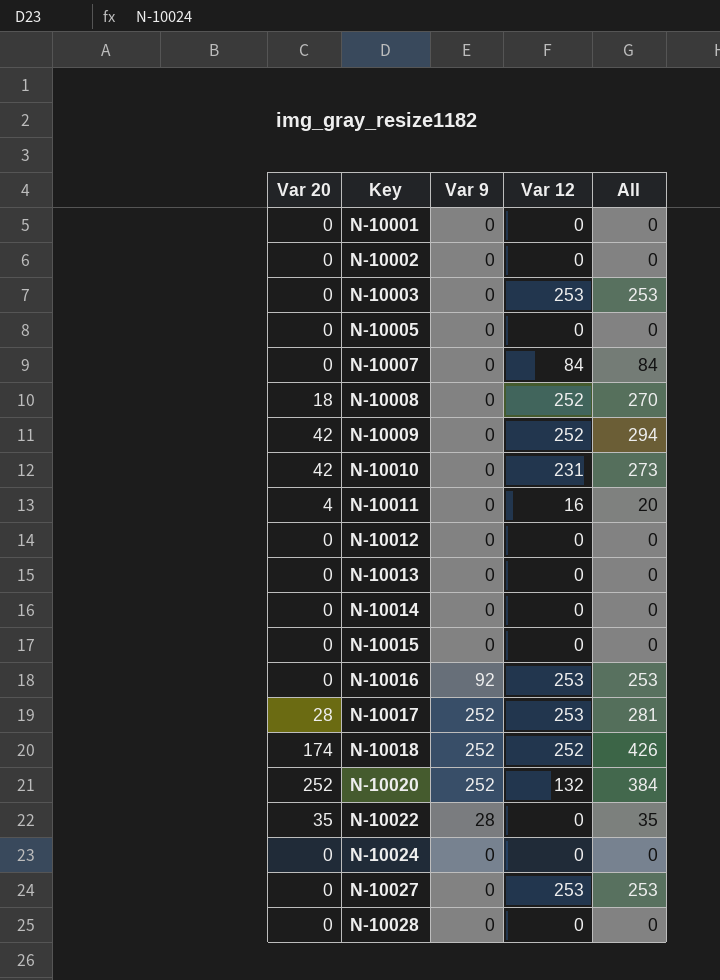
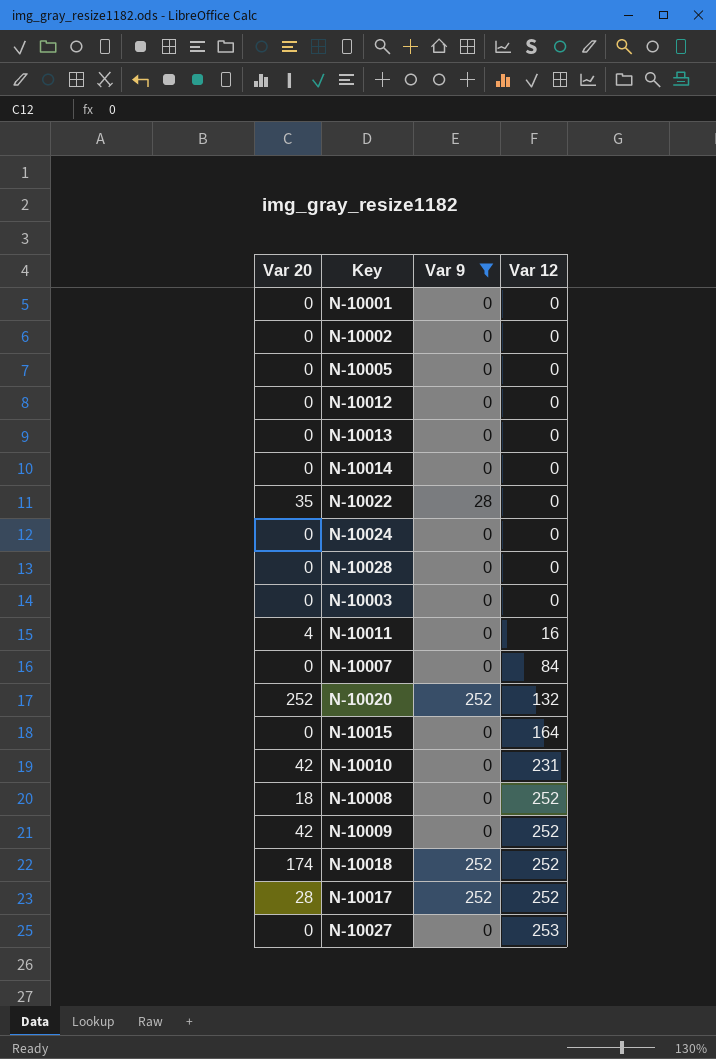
filter: none -> Var 9 != 92
row order: Key ascending -> Var 12 ascending
column All | formula: [Var 20] + [Var 12] -> none
N-10003 | Var 12: 253 -> 0
N-10015 | Var 12: 0 -> 164
N-10017 | Var 12: 253 -> 252

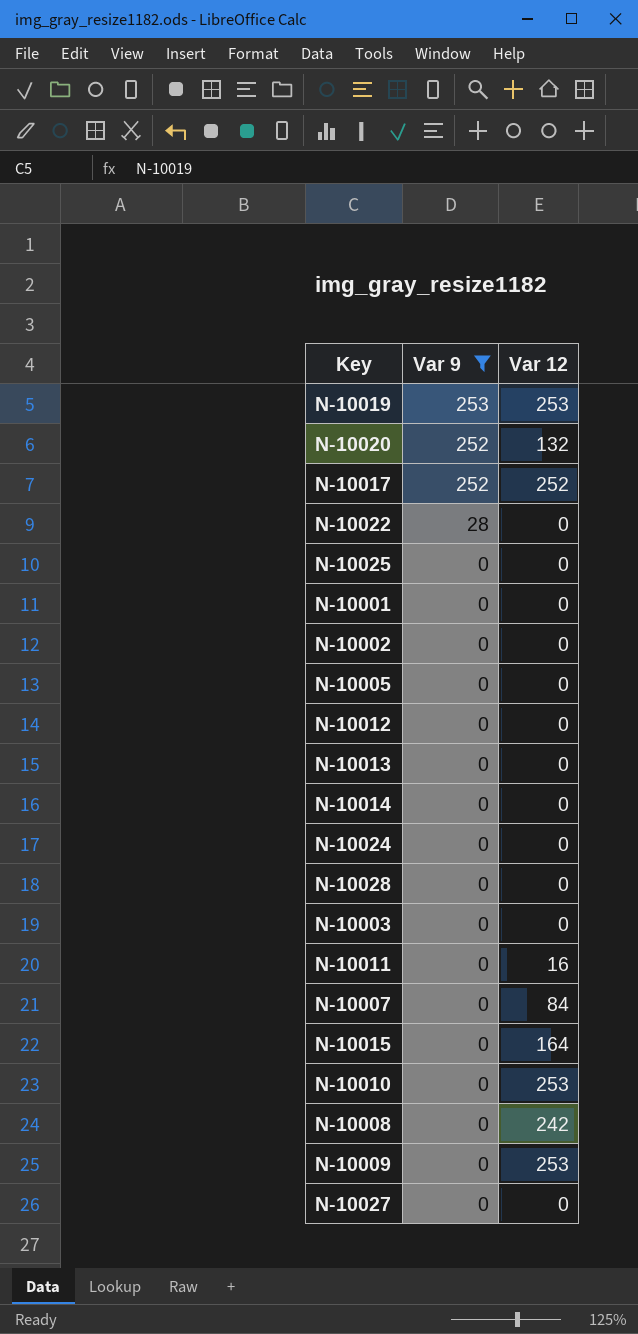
row order: Var 12 ascending -> Var 9 descending
column Var 20 | position: 1 -> none
row N-10018: 174 | 252 | 252 -> none
row N-10019: none -> 253 | 253
row N-10025: none -> 0 | 0
N-10010 | Var 12: 231 -> 253
N-10008 | Var 12: 252 -> 242
N-10009 | Var 12: 252 -> 253
N-10027 | Var 12: 253 -> 0

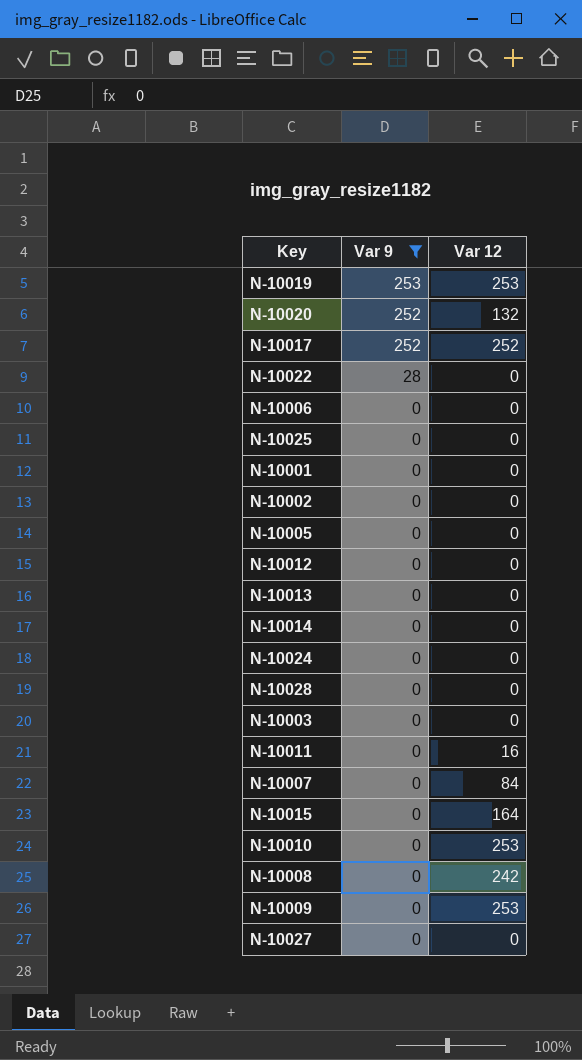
row N-10006: none -> 0 | 0

